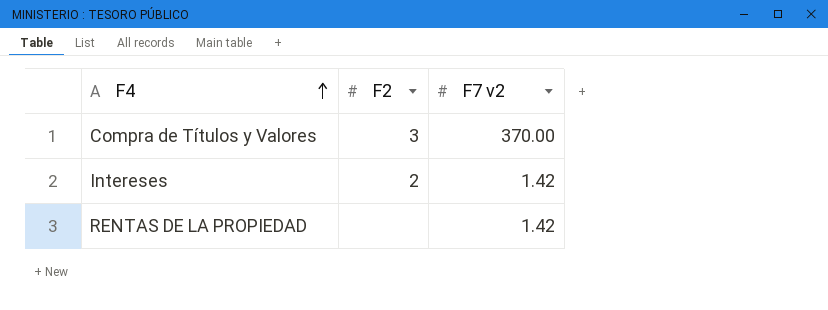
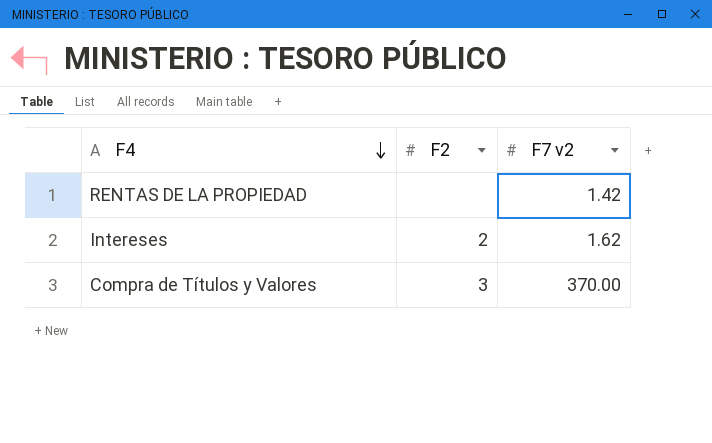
row order: F4 ascending -> F4 descending
Intereses | F7 v2: 1.42 -> 1.62

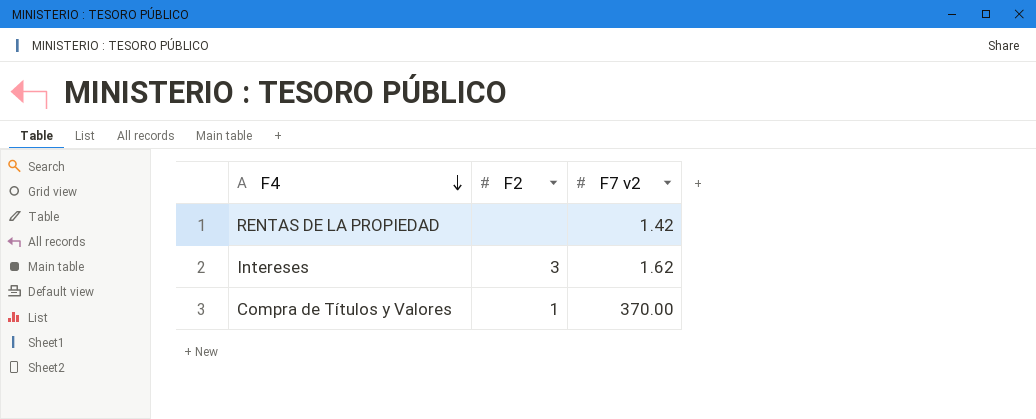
Intereses | F2: 2 -> 3
Compra de Títulos y Valores | F2: 3 -> 1

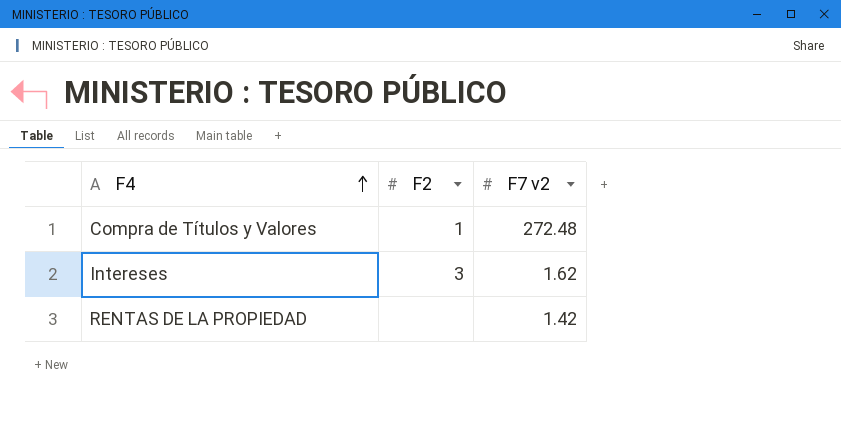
row order: F4 descending -> F4 ascending
Compra de Títulos y Valores | F7 v2: 370.00 -> 272.48

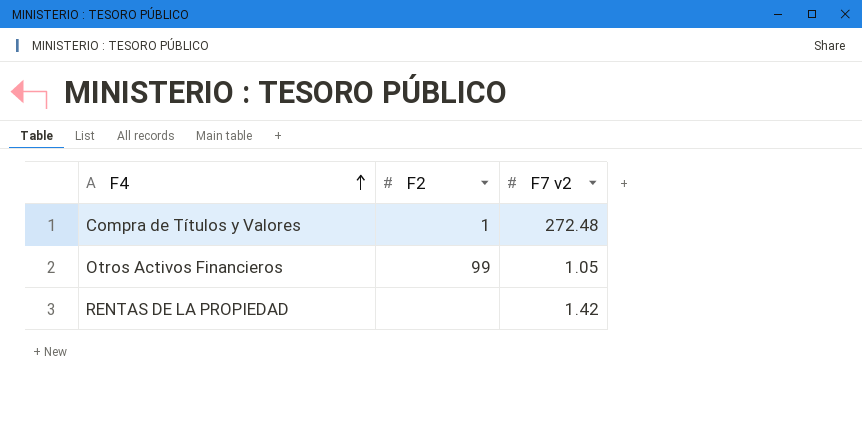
row Intereses: 3 | 1.62 -> none
row Otros Activos Financieros: none -> 99 | 1.05

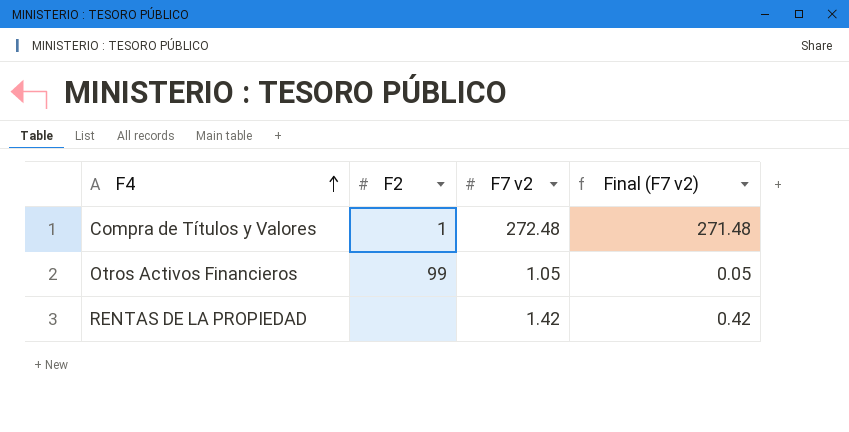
column Final (F7 v2) | formula: none -> [F7 v2] - 1

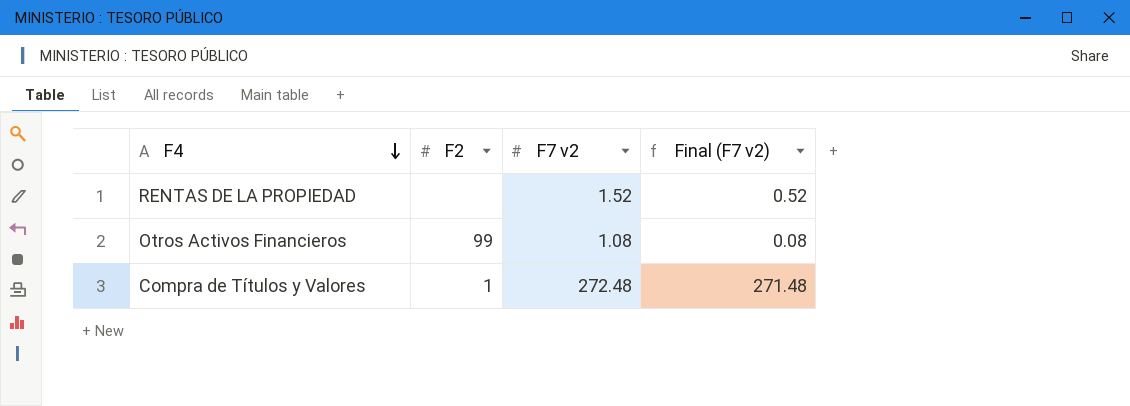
row order: F4 ascending -> F4 descending
RENTAS DE LA PROPIEDAD | F7 v2: 1.42 -> 1.52
RENTAS DE LA PROPIEDAD | Final (F7 v2): 0.42 -> 0.52
Otros Activos Financieros | F7 v2: 1.05 -> 1.08
Otros Activos Financieros | Final (F7 v2): 0.05 -> 0.08

